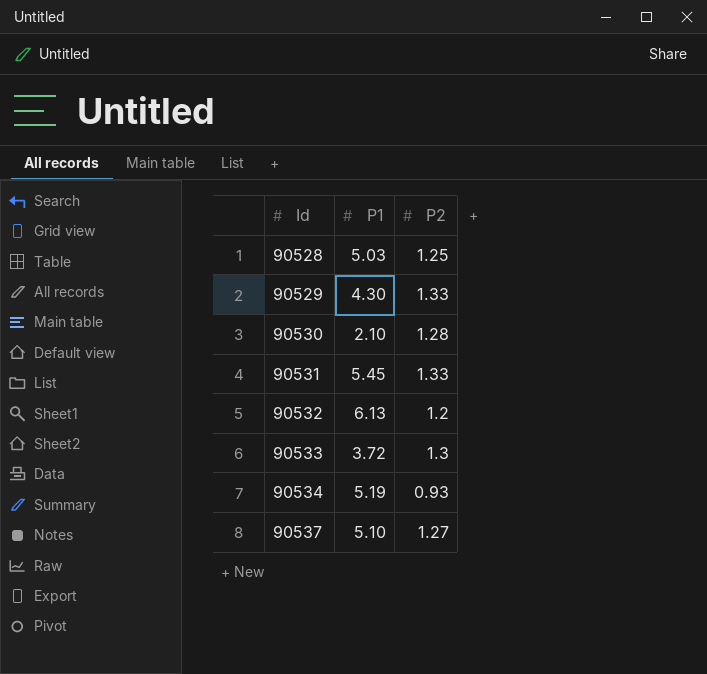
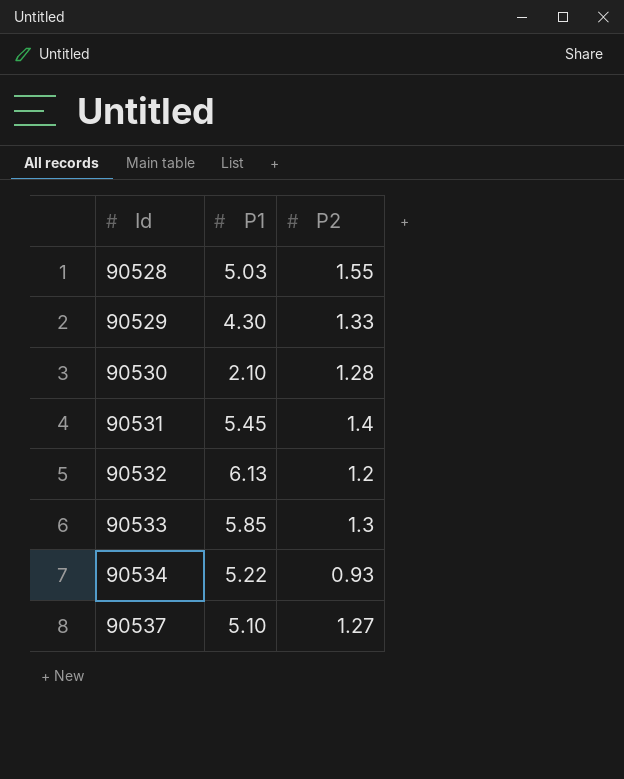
90528 | P2: 1.25 -> 1.55
90531 | P2: 1.33 -> 1.4
90533 | P1: 3.72 -> 5.85
90534 | P1: 5.19 -> 5.22

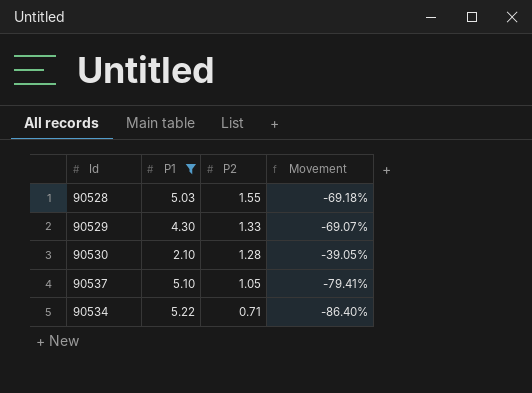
filter: none -> P1 <= 5.22
row order: Id ascending -> P2 descending
column Movement | formula: none -> ([P2] - [P1]) / [P1]
90537 | P2: 1.27 -> 1.05
90534 | P2: 0.93 -> 0.71

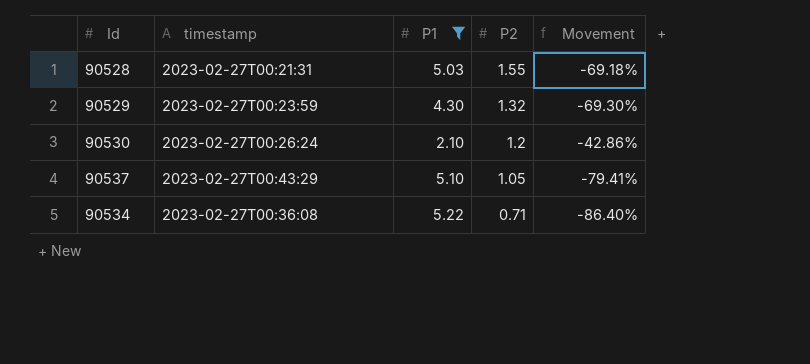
column timestamp | position: none -> 2
90529 | P2: 1.33 -> 1.32
90529 | Movement: -69.07% -> -69.30%
90530 | P2: 1.28 -> 1.2
90530 | Movement: -39.05% -> -42.86%

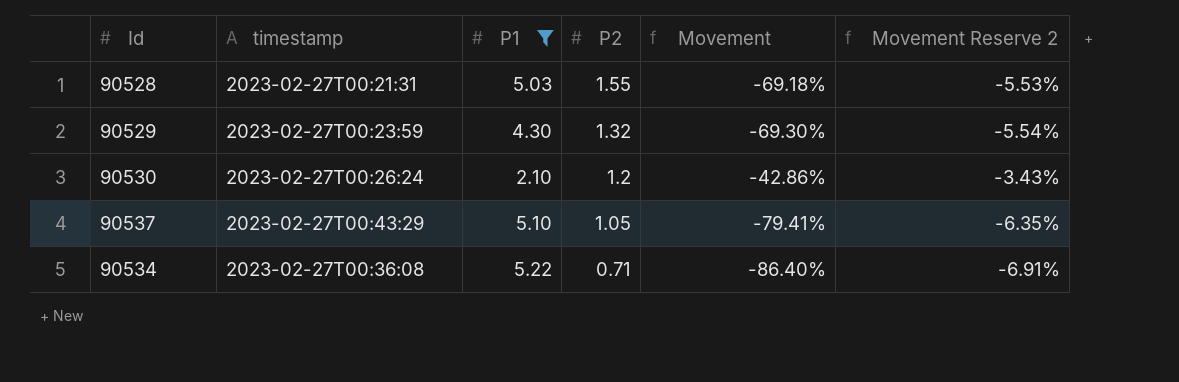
column Movement Reserve 2 | formula: none -> [Movement] * 0.08

